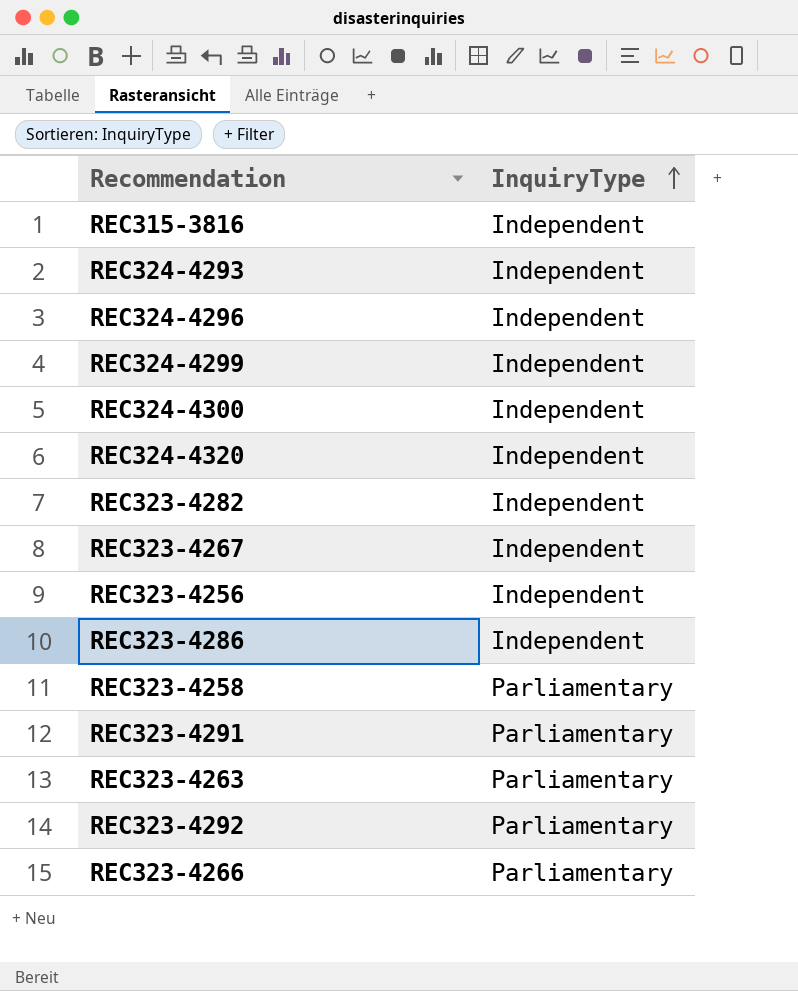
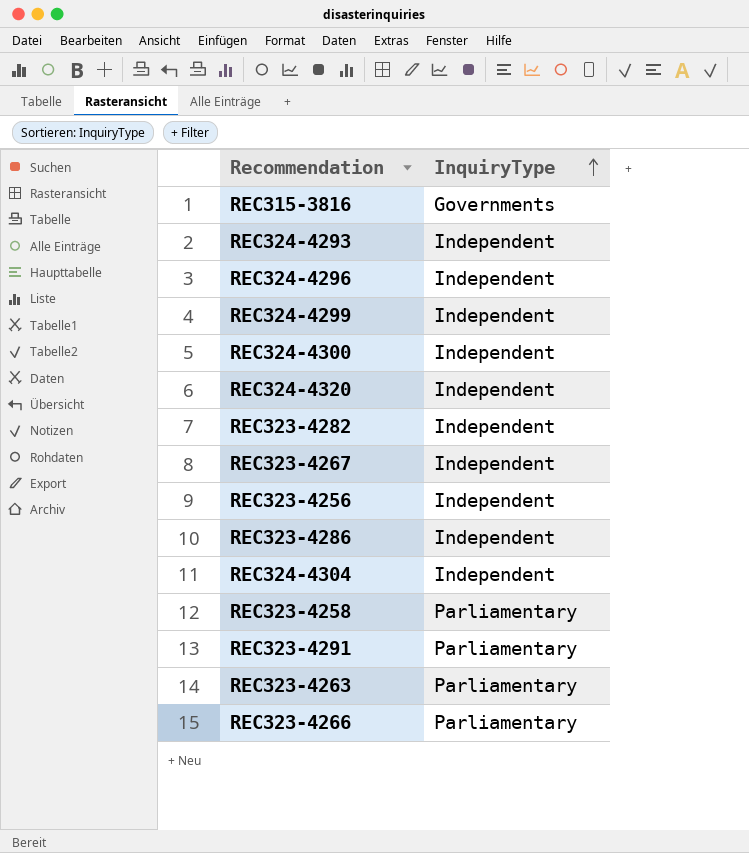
row REC323-4292: Parliamentary -> none
REC315-3816 | InquiryType: Independent -> Governments
row REC324-4304: none -> Independent

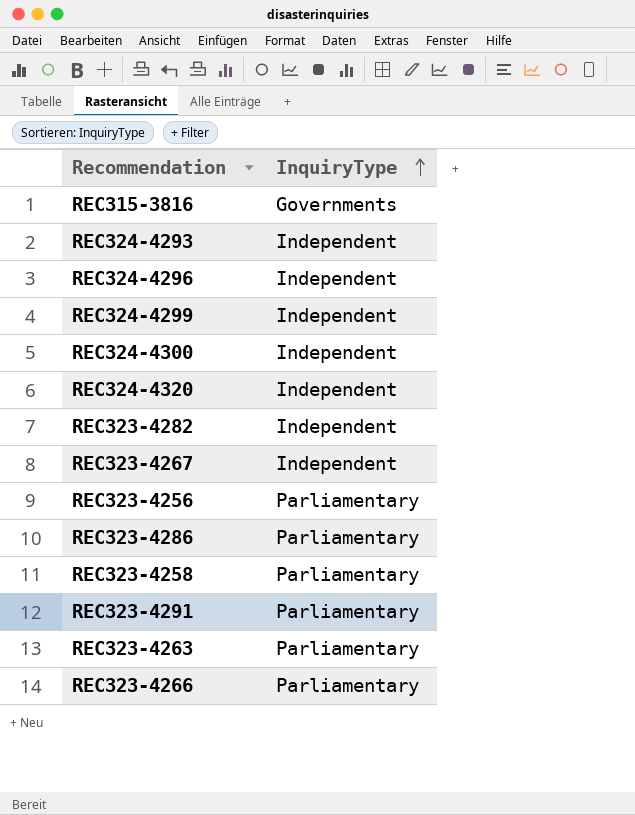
row REC324-4304: Independent -> none
REC323-4256 | InquiryType: Independent -> Parliamentary
REC323-4286 | InquiryType: Independent -> Parliamentary

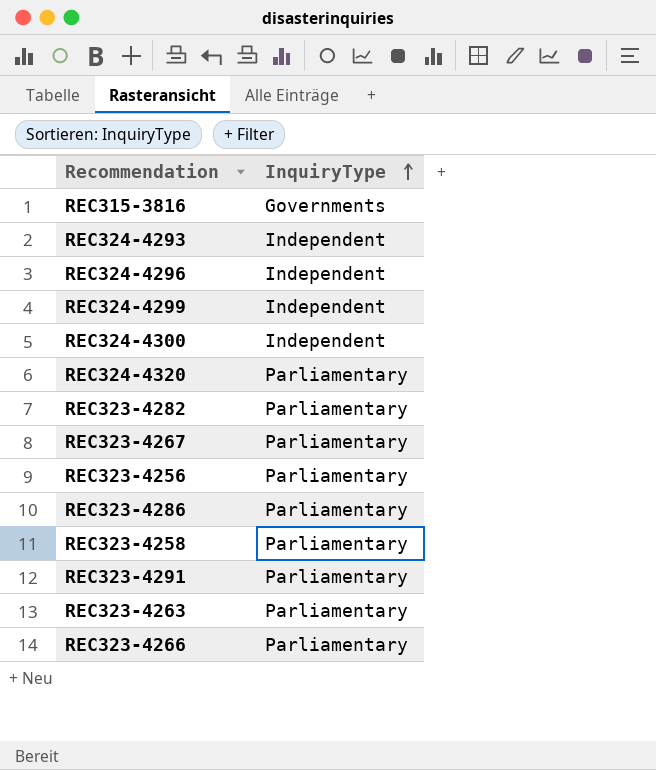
REC324-4320 | InquiryType: Independent -> Parliamentary
REC323-4282 | InquiryType: Independent -> Parliamentary
REC323-4267 | InquiryType: Independent -> Parliamentary

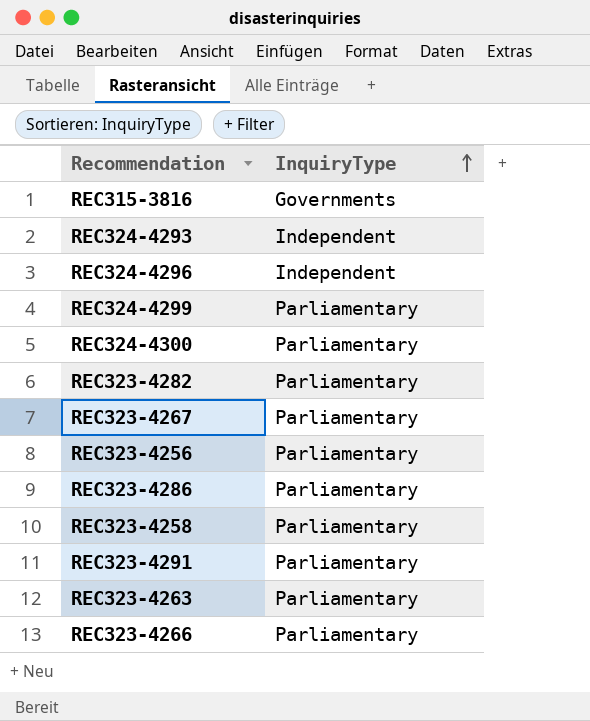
row REC324-4320: Parliamentary -> none
REC324-4299 | InquiryType: Independent -> Parliamentary
REC324-4300 | InquiryType: Independent -> Parliamentary

